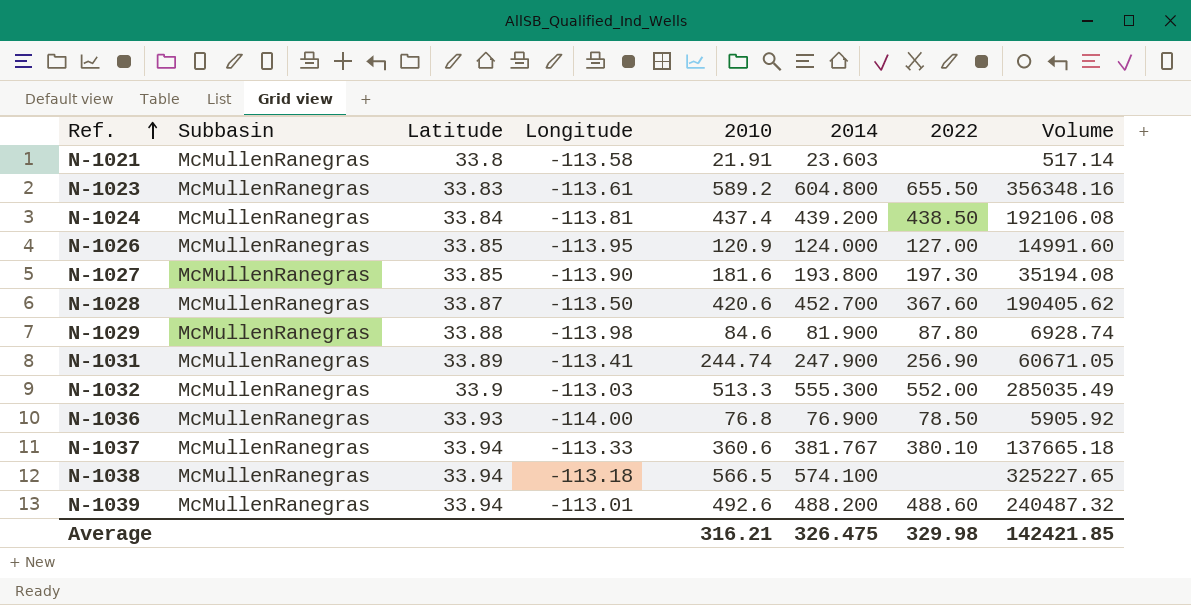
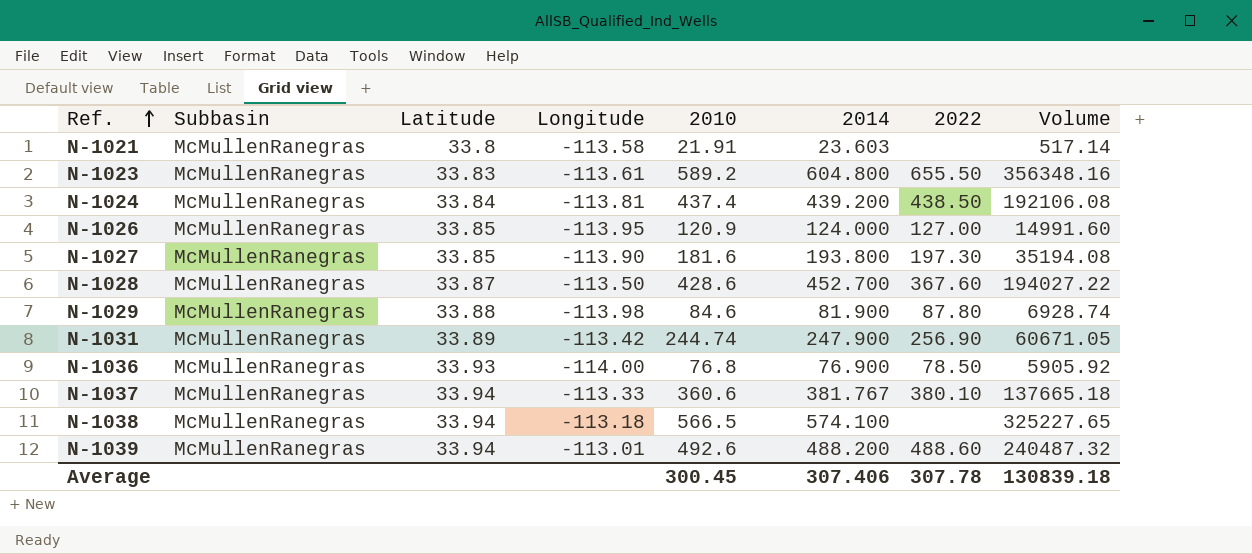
row N-1032: McMullenRanegras | 33.9 | -113.03 | 513.3 | 555.300 | 552.00 | 285035.49 -> none
N-1028 | 2010: 420.6 -> 428.6
N-1028 | Volume: 190405.62 -> 194027.22
N-1031 | Longitude: -113.41 -> -113.42
Average | 2010: 316.21 -> 300.45
Average | 2014: 326.475 -> 307.406
Average | 2022: 329.98 -> 307.78
Average | Volume: 142421.85 -> 130839.18

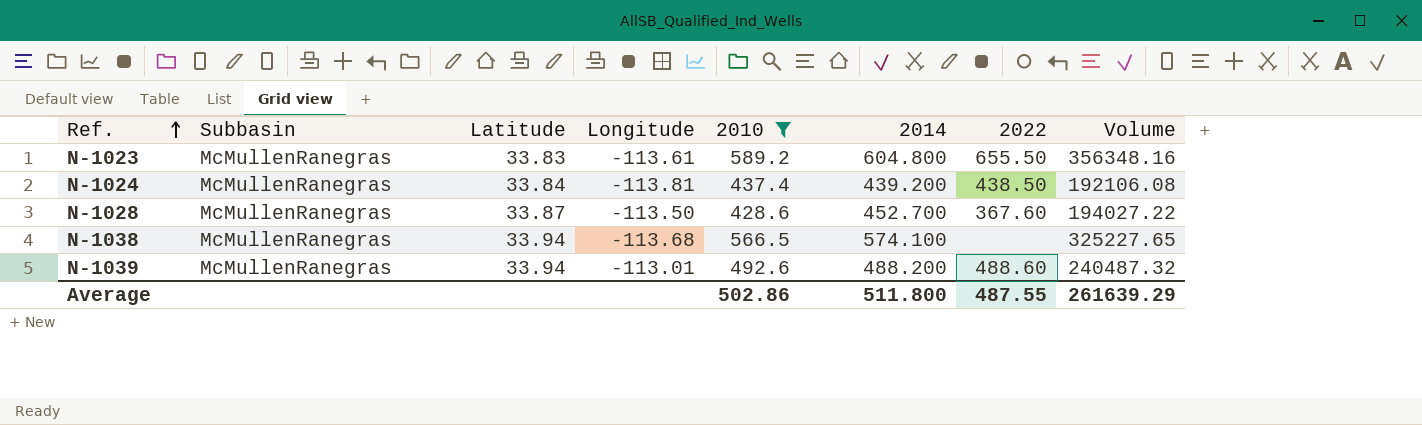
filter: none -> 2010 >= 428.6
N-1038 | Longitude: -113.18 -> -113.68
Average | 2010: 300.45 -> 502.86
Average | 2014: 307.406 -> 511.800
Average | 2022: 307.78 -> 487.55
Average | Volume: 130839.18 -> 261639.29

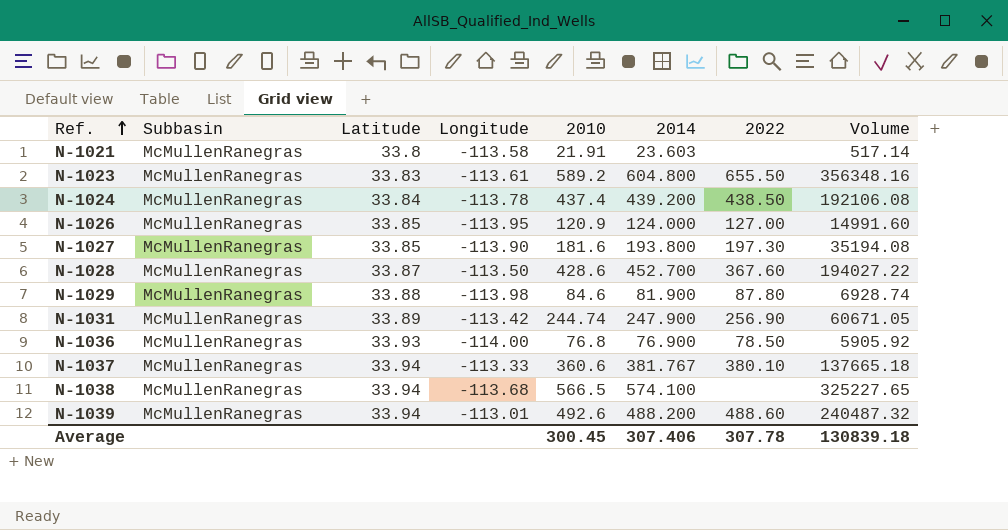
filter: 2010 >= 428.6 -> none
N-1024 | Longitude: -113.81 -> -113.78
Average | 2010: 502.86 -> 300.45
Average | 2014: 511.800 -> 307.406
Average | 2022: 487.55 -> 307.78
Average | Volume: 261639.29 -> 130839.18

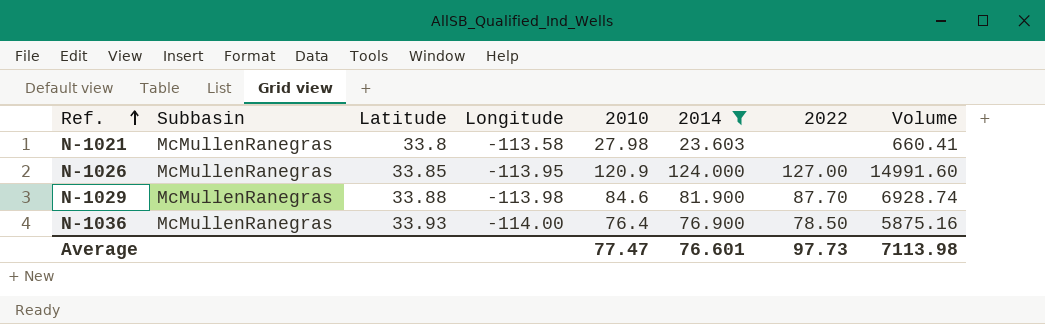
filter: none -> 2014 <= 124.000
N-1021 | 2010: 21.91 -> 27.98
N-1021 | Volume: 517.14 -> 660.41
N-1029 | 2022: 87.80 -> 87.70
N-1036 | 2010: 76.8 -> 76.4
N-1036 | Volume: 5905.92 -> 5875.16
Average | 2010: 300.45 -> 77.47
Average | 2014: 307.406 -> 76.601
Average | 2022: 307.78 -> 97.73
Average | Volume: 130839.18 -> 7113.98

